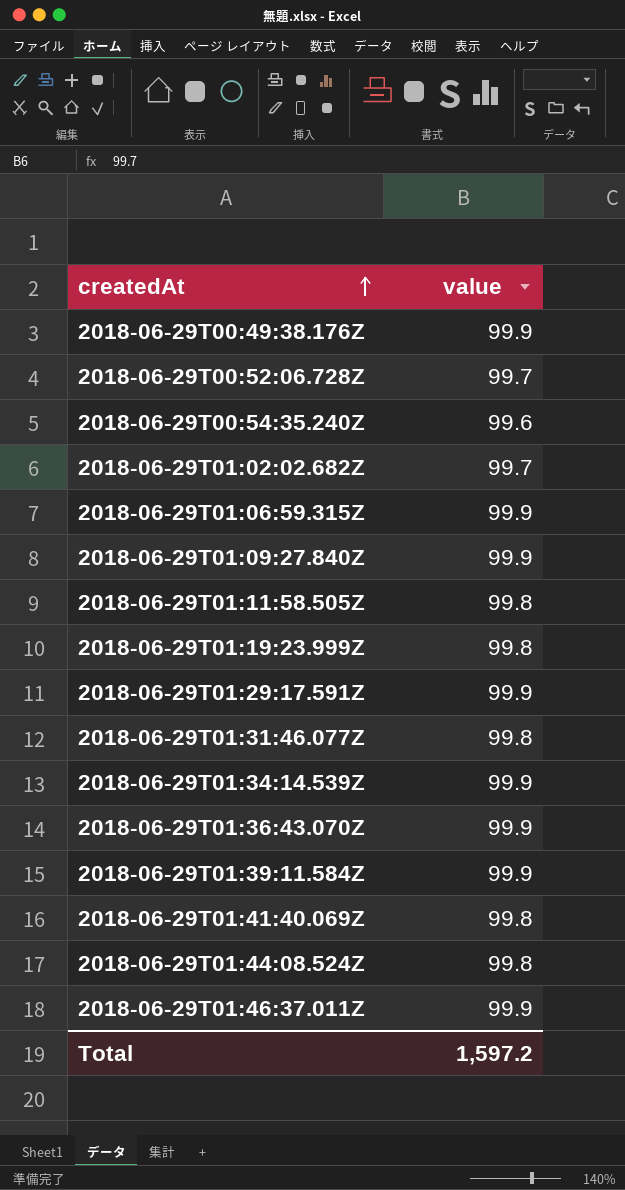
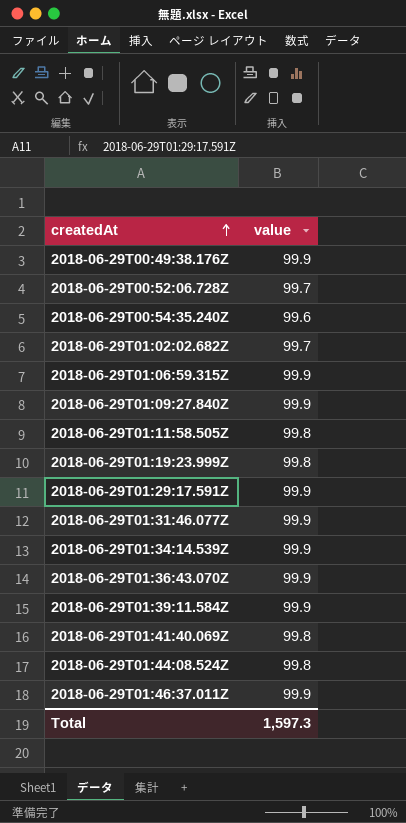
2018-06-29T01:31:46.077Z | value: 99.8 -> 99.9
Total | value: 1,597.2 -> 1,597.3

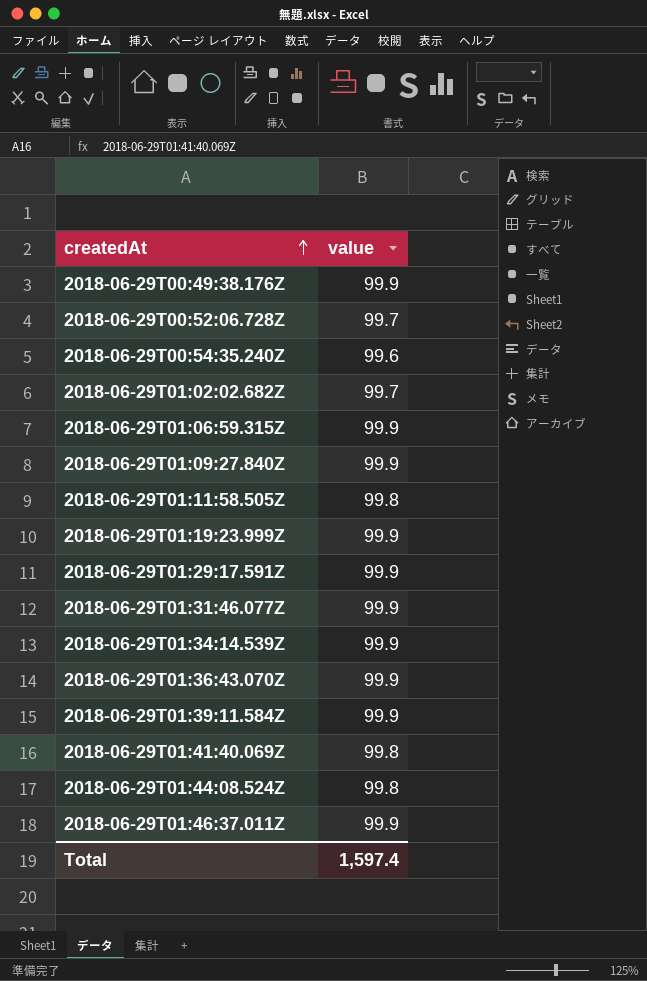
2018-06-29T01:19:23.999Z | value: 99.8 -> 99.9
Total | value: 1,597.3 -> 1,597.4

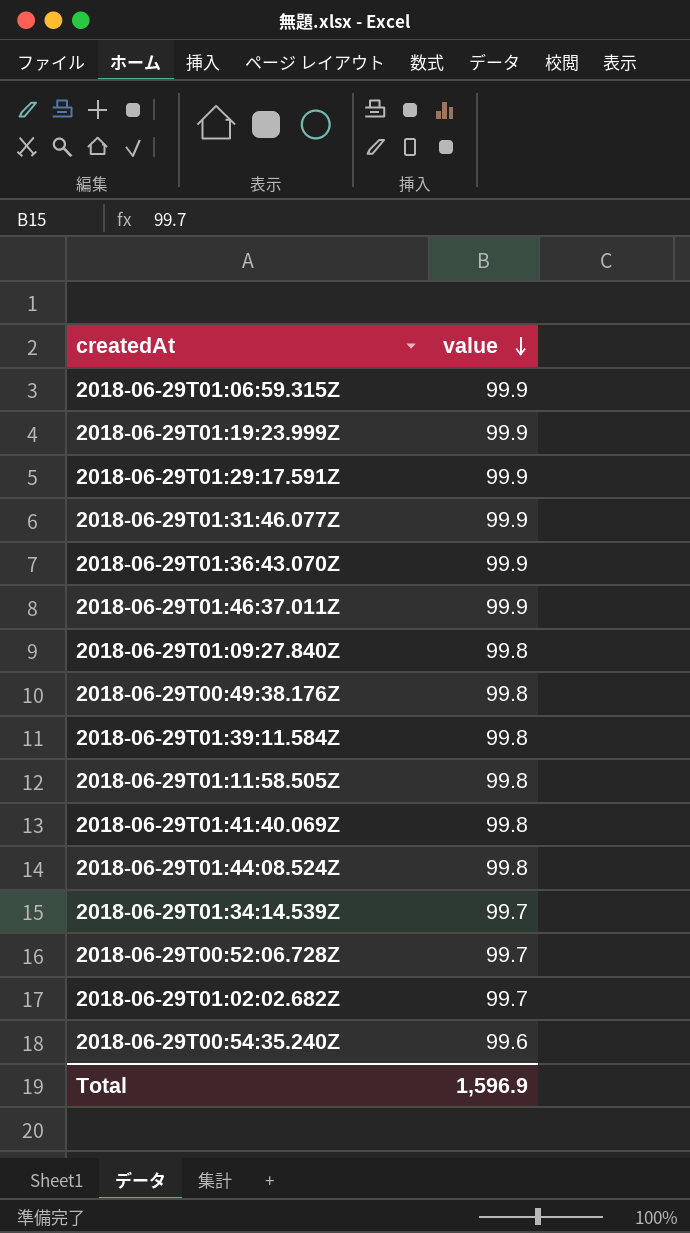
row order: createdAt ascending -> value descending
2018-06-29T01:09:27.840Z | value: 99.9 -> 99.8
2018-06-29T00:49:38.176Z | value: 99.9 -> 99.8
2018-06-29T01:39:11.584Z | value: 99.9 -> 99.8
2018-06-29T01:34:14.539Z | value: 99.9 -> 99.7
Total | value: 1,597.4 -> 1,596.9

